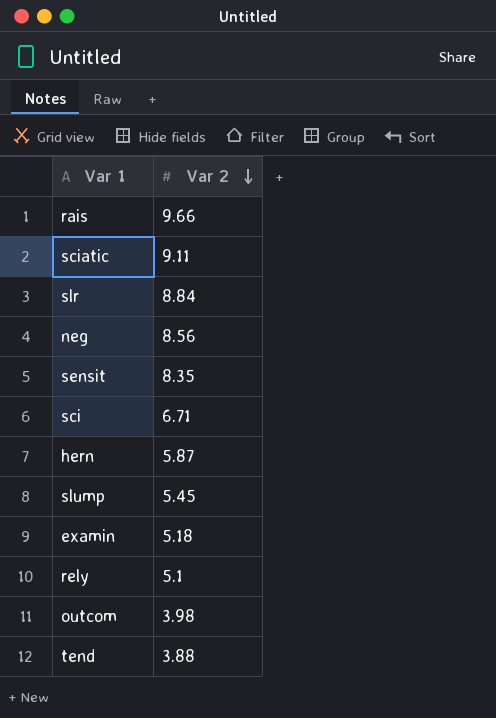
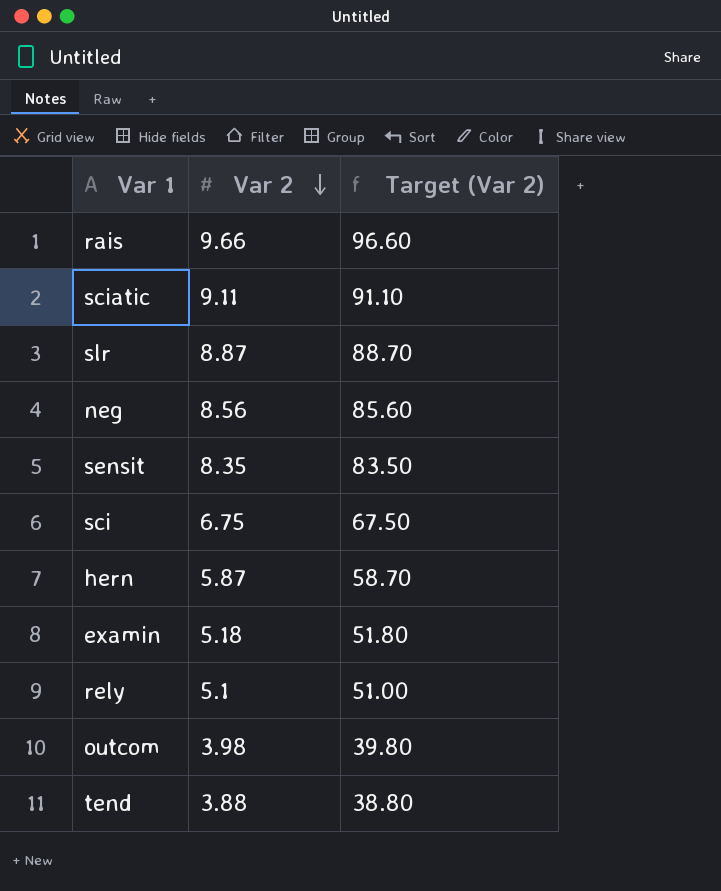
column Target (Var 2) | formula: none -> [Var 2] * 10
row slump: 5.45 -> none
slr | Var 2: 8.84 -> 8.87
sci | Var 2: 6.71 -> 6.75

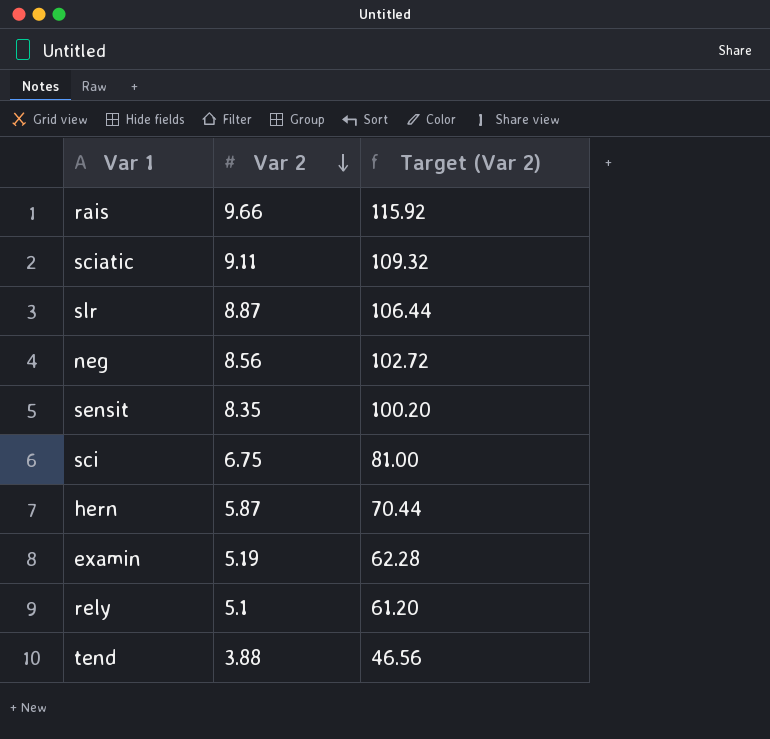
column Target (Var 2) | formula: [Var 2] * 10 -> [Var 2] * 12
row outcom: 3.98 | 39.80 -> none
examin | Var 2: 5.18 -> 5.19

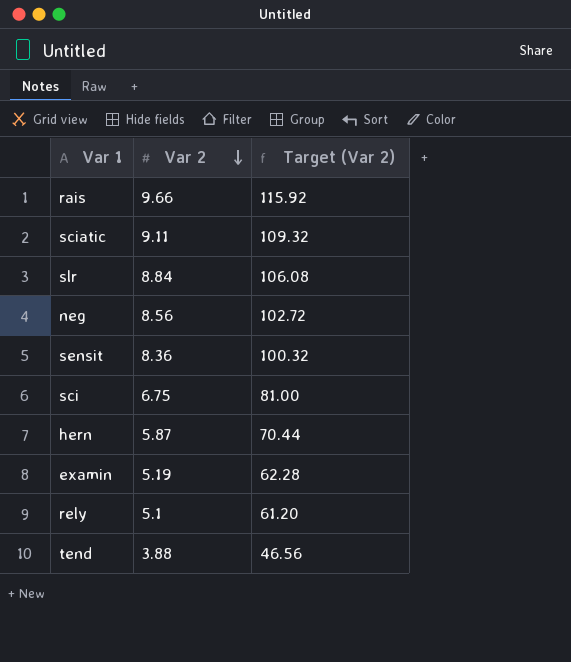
slr | Var 2: 8.87 -> 8.84
slr | Target (Var 2): 106.44 -> 106.08
sensit | Var 2: 8.35 -> 8.36
sensit | Target (Var 2): 100.20 -> 100.32

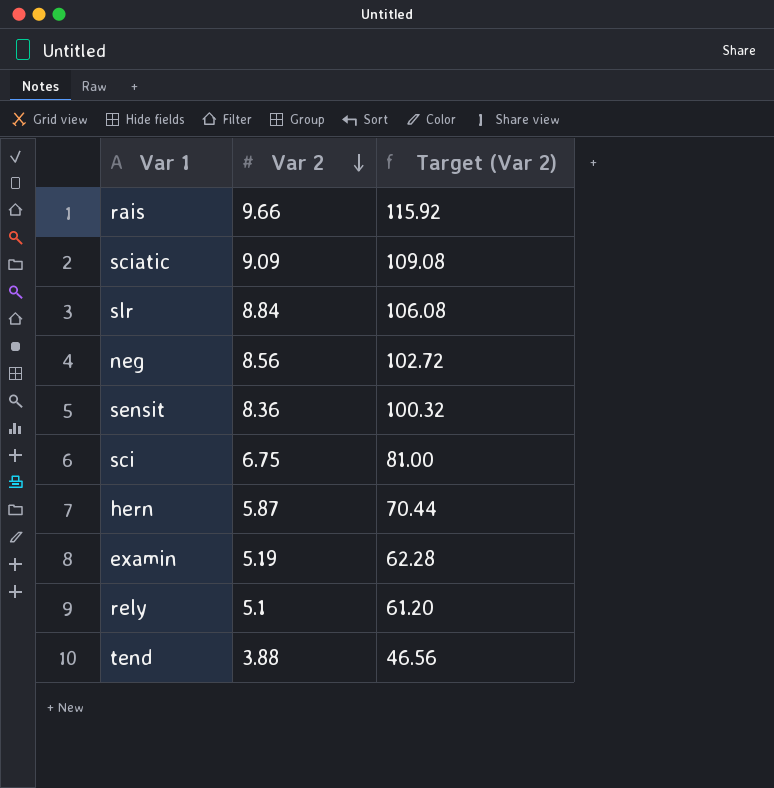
sciatic | Var 2: 9.11 -> 9.09
sciatic | Target (Var 2): 109.32 -> 109.08

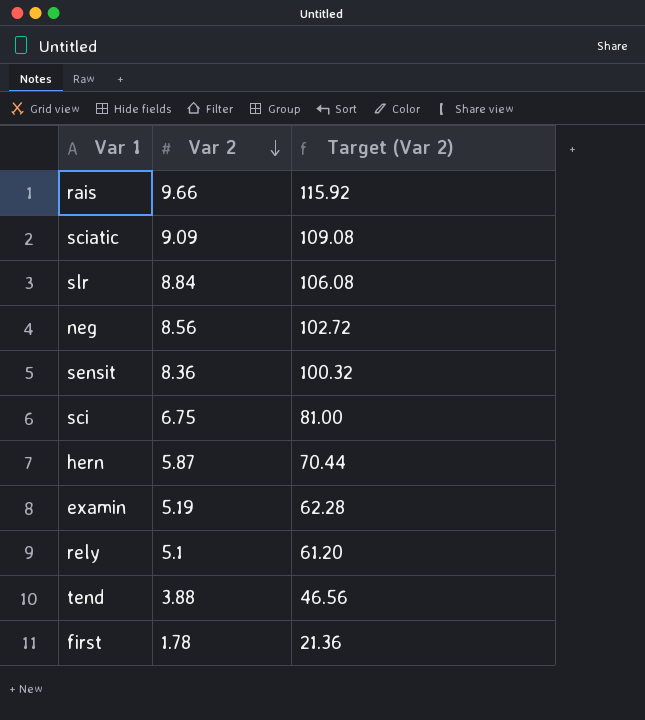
row first: none -> 1.78 | 21.36

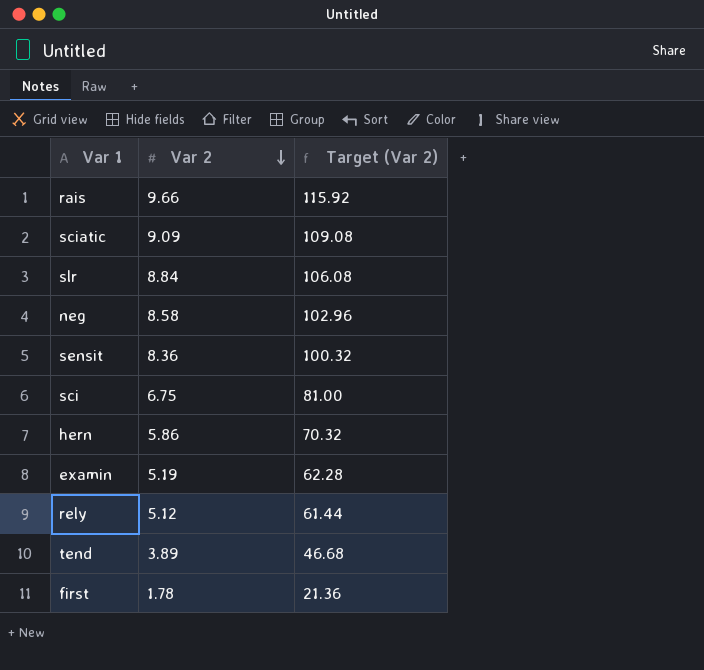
neg | Var 2: 8.56 -> 8.58
neg | Target (Var 2): 102.72 -> 102.96
hern | Var 2: 5.87 -> 5.86
hern | Target (Var 2): 70.44 -> 70.32
rely | Var 2: 5.1 -> 5.12
rely | Target (Var 2): 61.20 -> 61.44
tend | Var 2: 3.88 -> 3.89
tend | Target (Var 2): 46.56 -> 46.68

